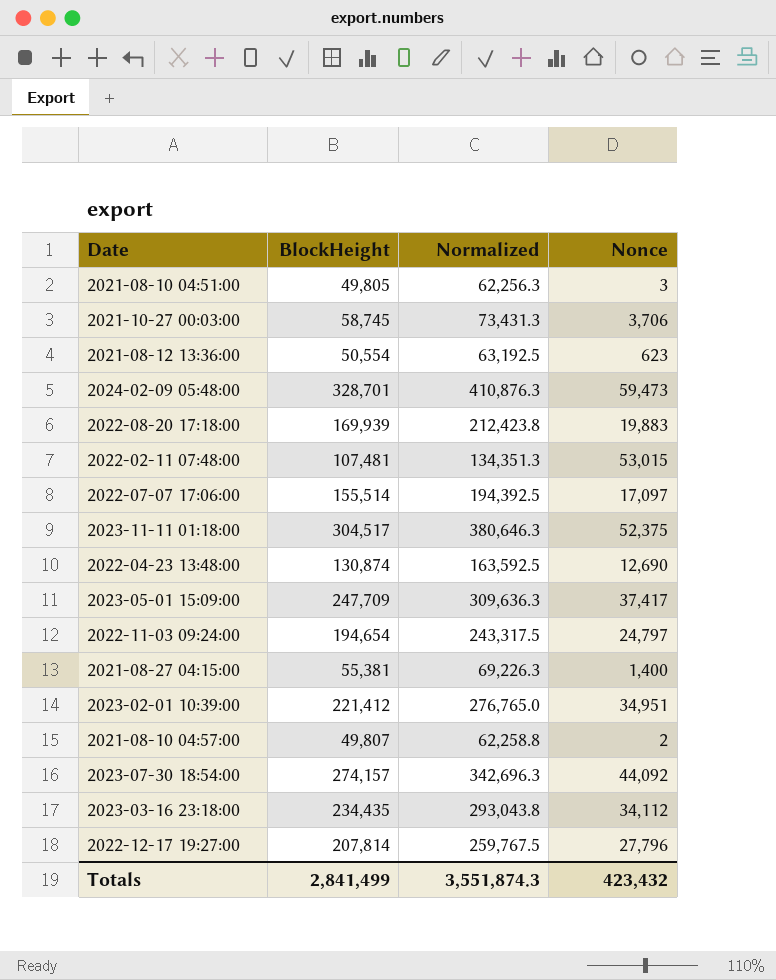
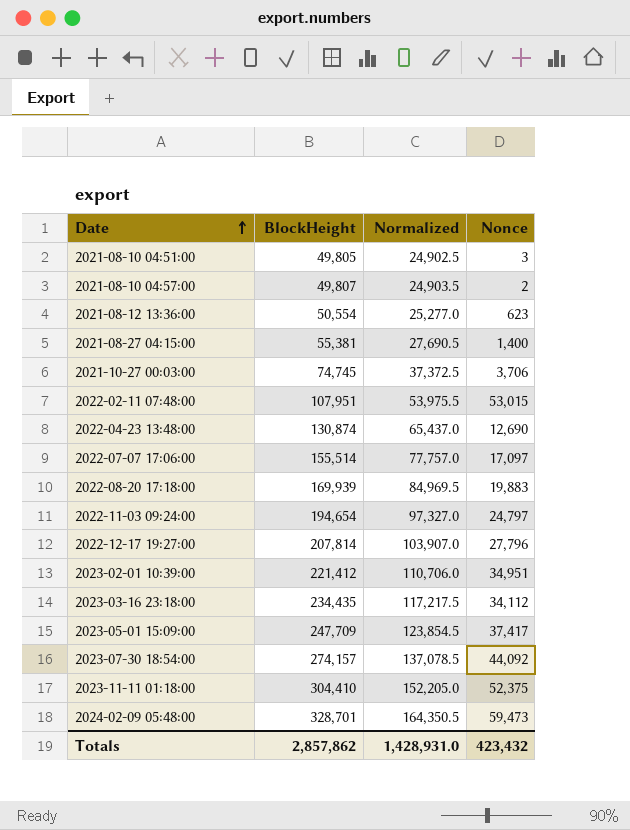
row order: none -> Date ascending
column Normalized | formula: [BlockHeight] * 1.25 -> [BlockHeight] * 0.5
2021-10-27 00:03:00 | BlockHeight: 58,745 -> 74,745
2022-02-11 07:48:00 | BlockHeight: 107,481 -> 107,951
2023-11-11 01:18:00 | BlockHeight: 304,517 -> 304,410
Totals | BlockHeight: 2,841,499 -> 2,857,862
Totals | Normalized: 3,551,874.3 -> 1,428,931.0

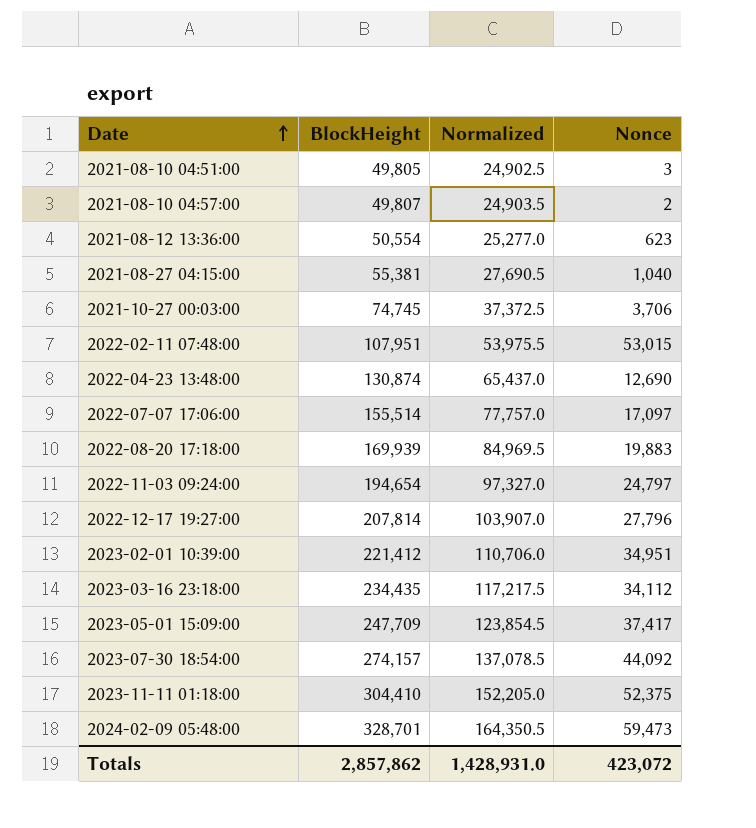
2021-08-27 04:15:00 | Nonce: 1,400 -> 1,040
Totals | Nonce: 423,432 -> 423,072

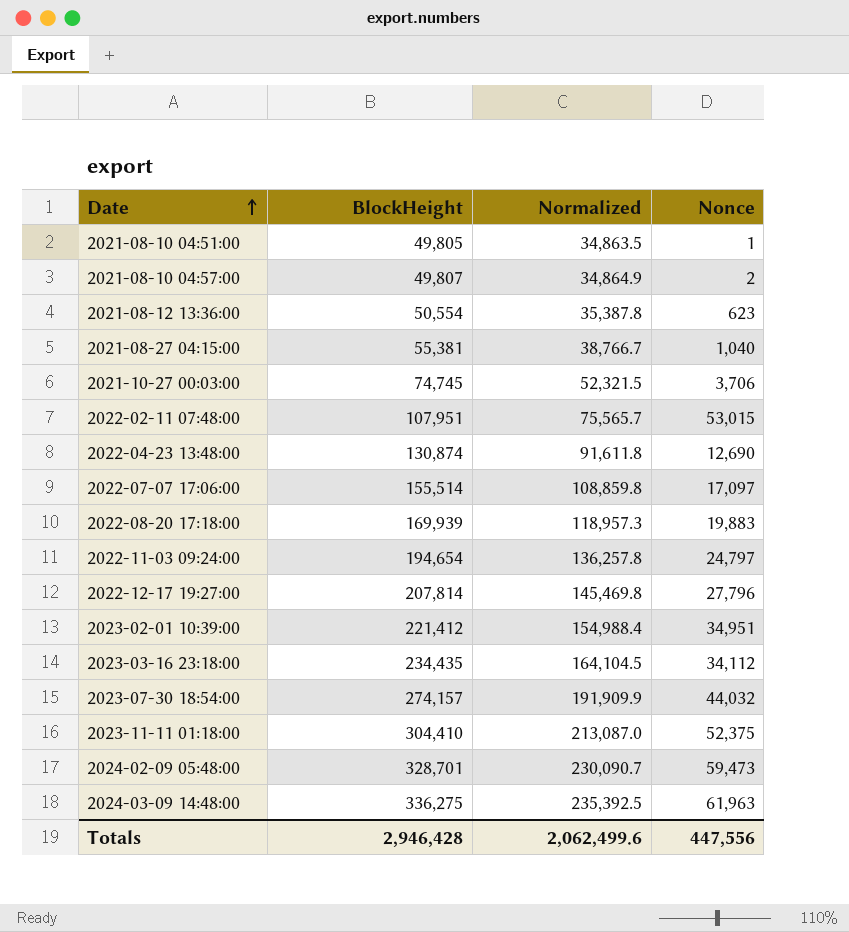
column Normalized | formula: [BlockHeight] * 0.5 -> [BlockHeight] * 0.7
row 2023-05-01 15:09:00: 247,709 | 123,854.5 | 37,417 -> none
2021-08-10 04:51:00 | Nonce: 3 -> 1
2023-07-30 18:54:00 | Nonce: 44,092 -> 44,032
row 2024-03-09 14:48:00: none -> 336,275 | 235,392.5 | 61,963
Totals | BlockHeight: 2,857,862 -> 2,946,428
Totals | Normalized: 1,428,931.0 -> 2,062,499.6
Totals | Nonce: 423,072 -> 447,556

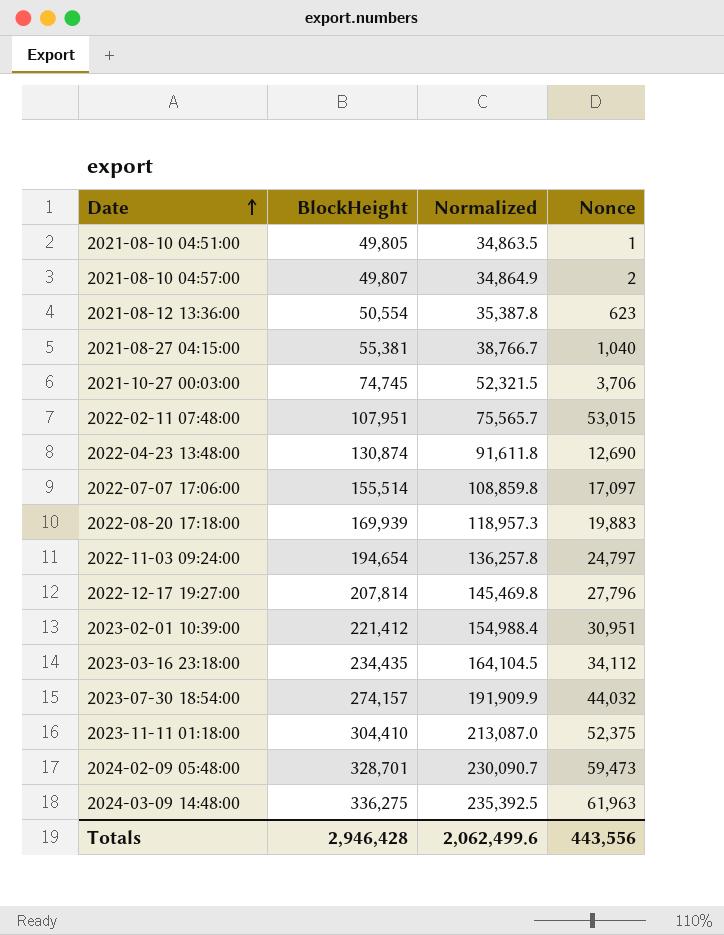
2023-02-01 10:39:00 | Nonce: 34,951 -> 30,951
Totals | Nonce: 447,556 -> 443,556

